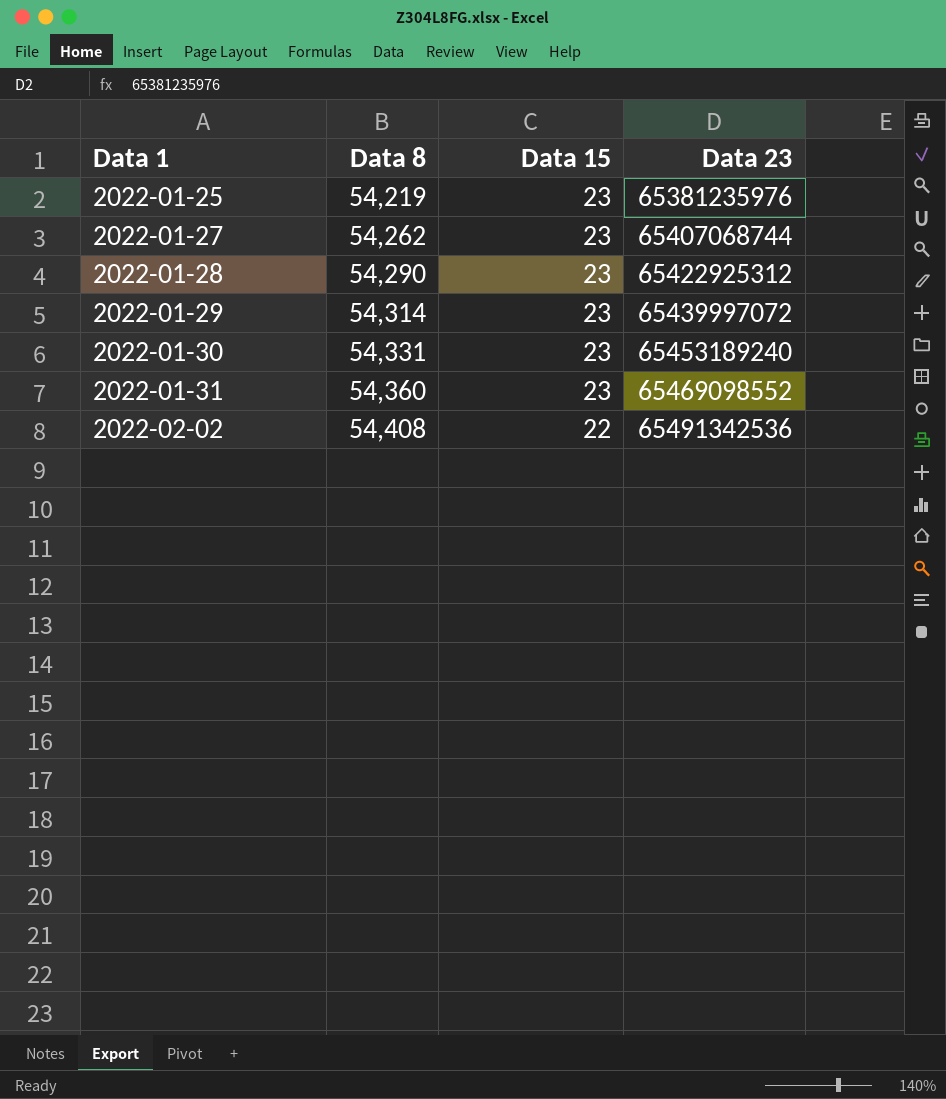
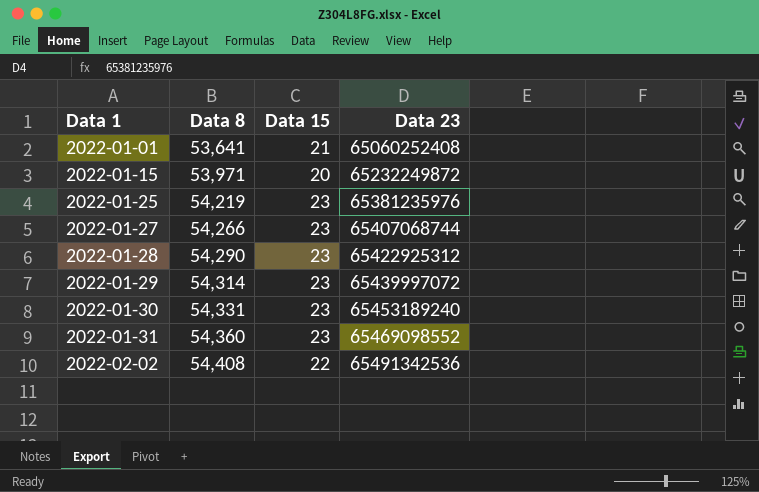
row 2022-01-01: none -> 53,641 | 21 | 65060252408
row 2022-01-15: none -> 53,971 | 20 | 65232249872
2022-01-27 | Data 8: 54,262 -> 54,266

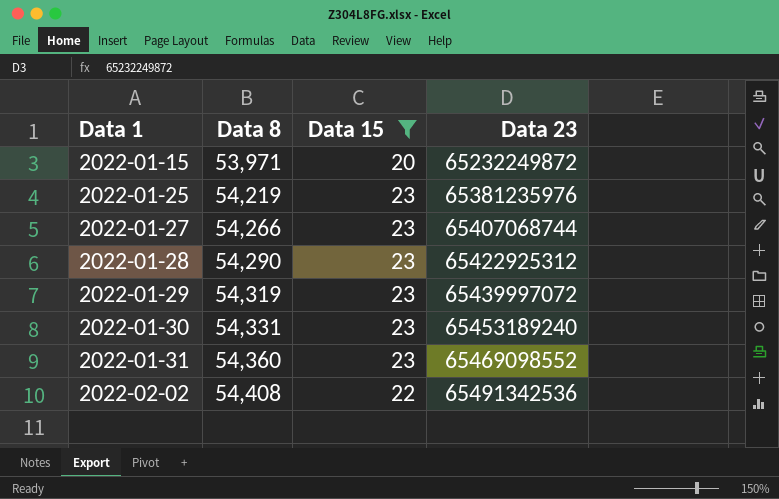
filter: none -> Data 15 != 21
2022-01-29 | Data 8: 54,314 -> 54,319

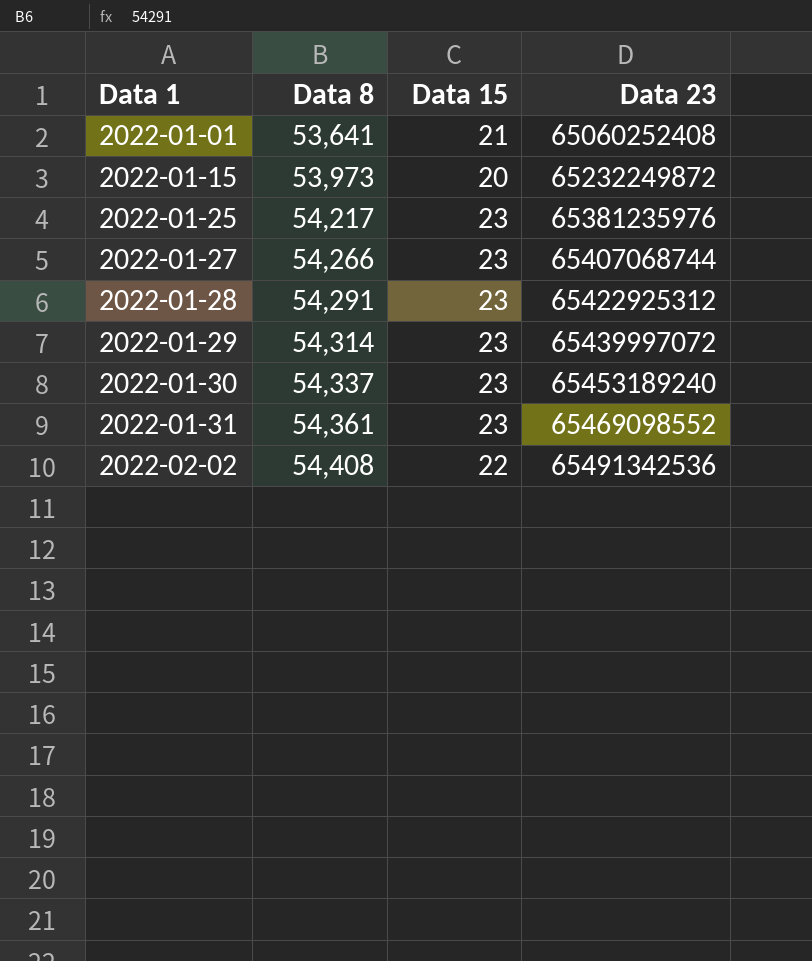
filter: Data 15 != 21 -> none
2022-01-15 | Data 8: 53,971 -> 53,973
2022-01-25 | Data 8: 54,219 -> 54,217
2022-01-28 | Data 8: 54,290 -> 54,291
2022-01-29 | Data 8: 54,319 -> 54,314
2022-01-30 | Data 8: 54,331 -> 54,337
2022-01-31 | Data 8: 54,360 -> 54,361

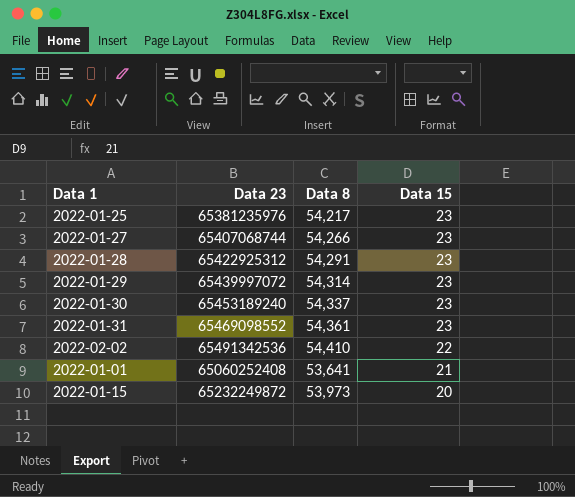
row order: Data 1 ascending -> Data 15 descending
column Data 23 | position: 4 -> 2
2022-02-02 | Data 8: 54,408 -> 54,410

